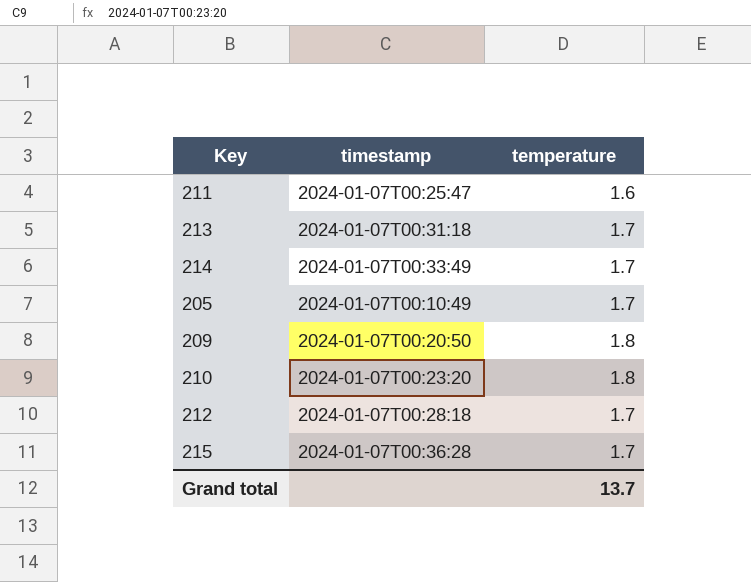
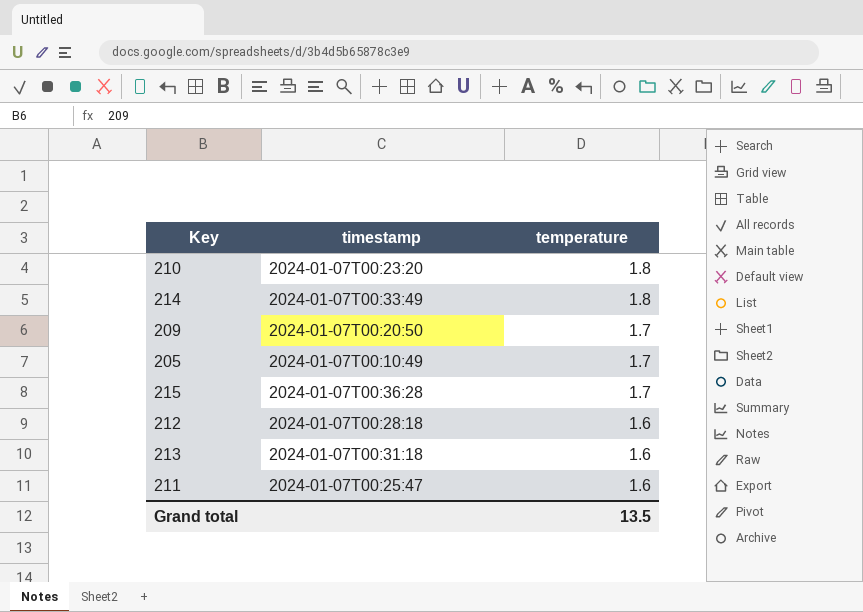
row order: none -> temperature descending
214 | temperature: 1.7 -> 1.8
209 | temperature: 1.8 -> 1.7
212 | temperature: 1.7 -> 1.6
213 | temperature: 1.7 -> 1.6
Grand total | temperature: 13.7 -> 13.5

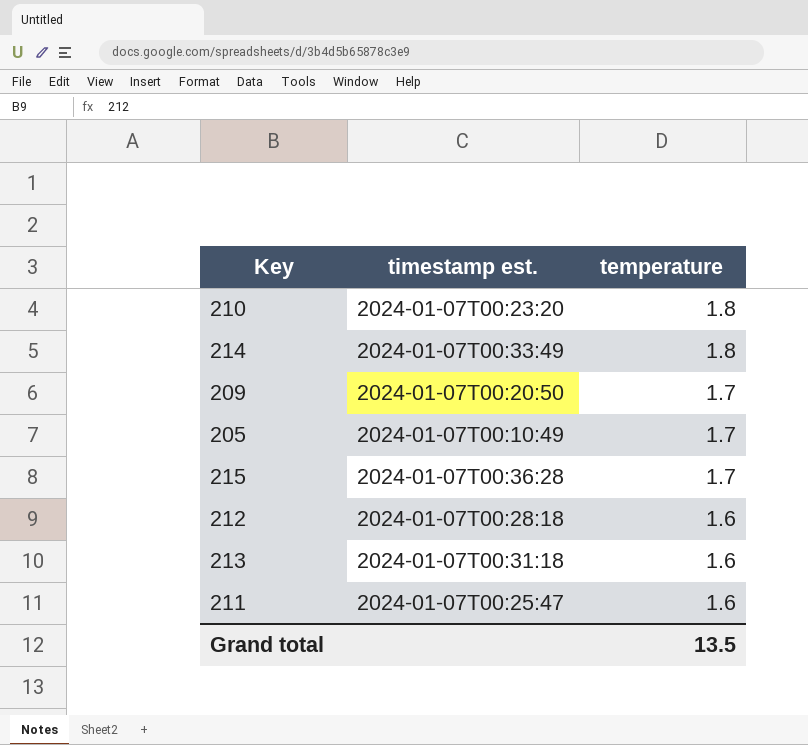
column name: timestamp -> timestamp est.

